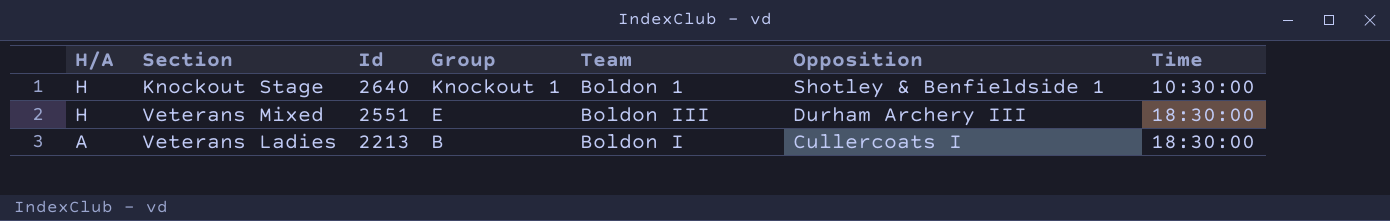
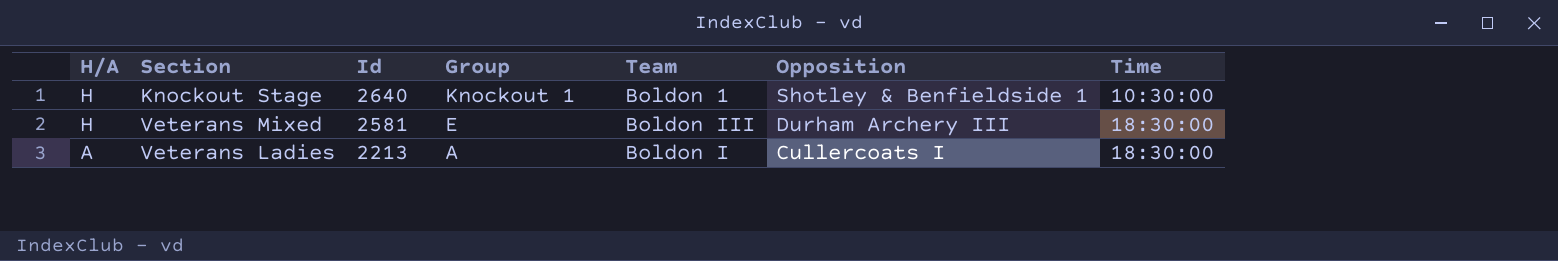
Veterans Mixed | Id: 2551 -> 2581
Veterans Ladies | Group: B -> A

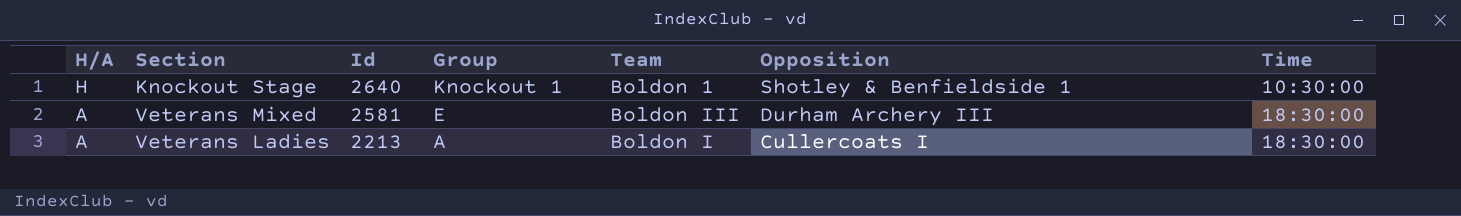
Veterans Mixed | H/A: H -> A

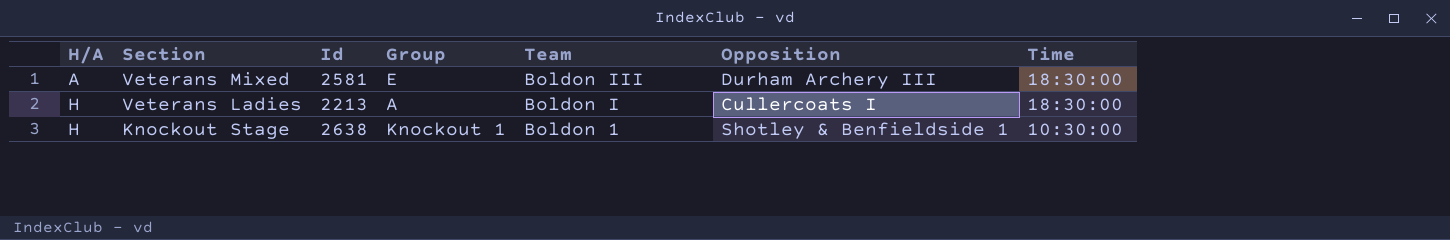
row order: H/A descending -> H/A ascending
Veterans Ladies | H/A: A -> H
Knockout Stage | Id: 2640 -> 2638

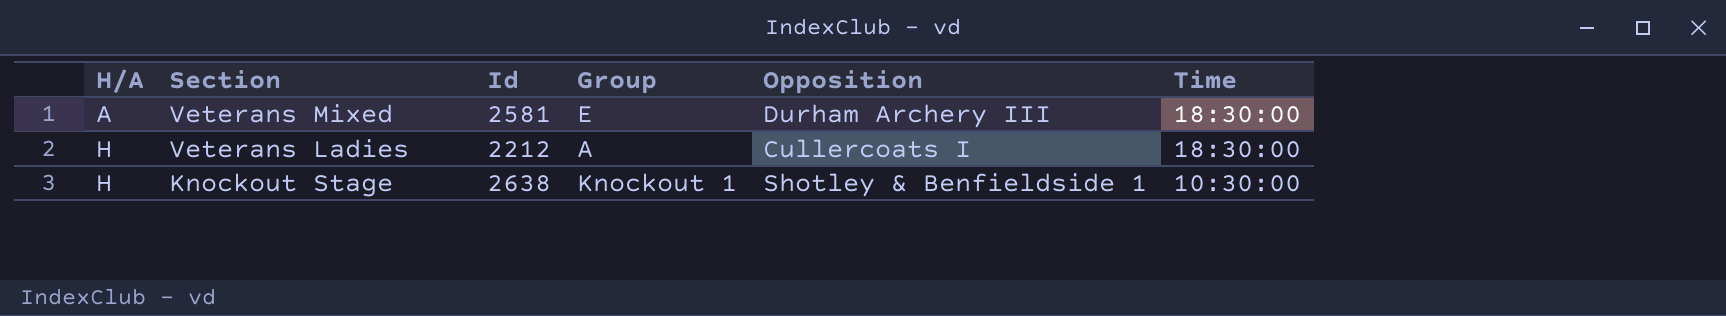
column Team | position: 5 -> none
Veterans Ladies | Id: 2213 -> 2212

